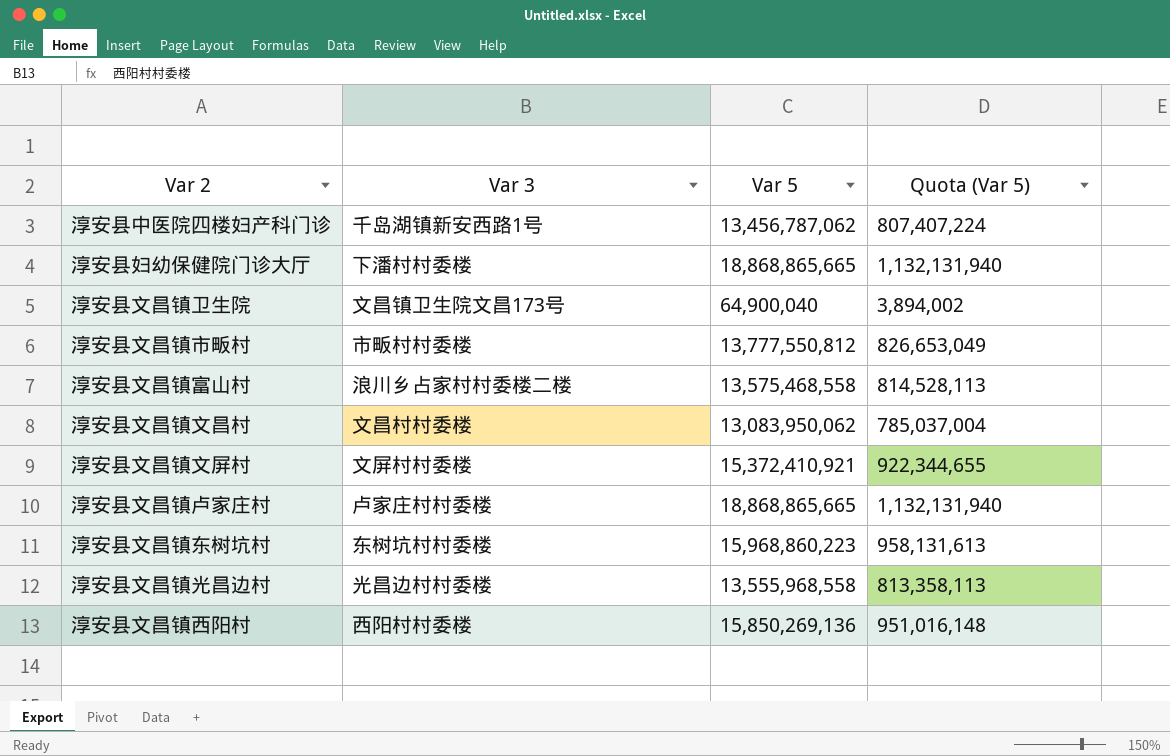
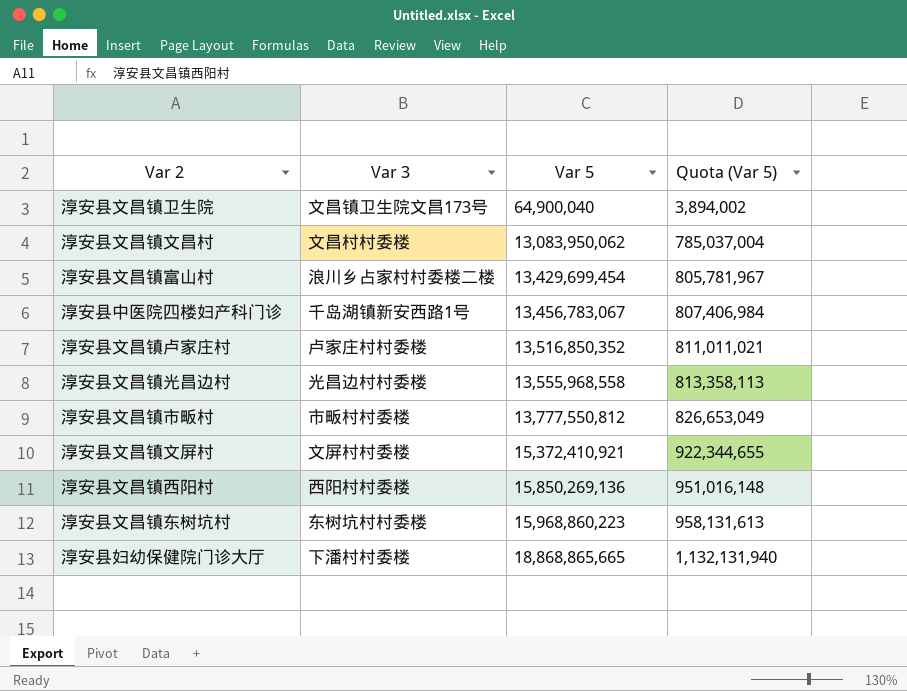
row order: none -> Var 5 ascending
淳安县文昌镇富山村 | Var 5: 13,575,468,558 -> 13,429,699,454
淳安县文昌镇富山村 | Quota (Var 5): 814,528,113 -> 805,781,967
淳安县中医院四楼妇产科门诊 | Var 5: 13,456,787,062 -> 13,456,783,067
淳安县中医院四楼妇产科门诊 | Quota (Var 5): 807,407,224 -> 807,406,984
淳安县文昌镇卢家庄村 | Var 5: 18,868,865,665 -> 13,516,850,352
淳安县文昌镇卢家庄村 | Quota (Var 5): 1,132,131,940 -> 811,011,021

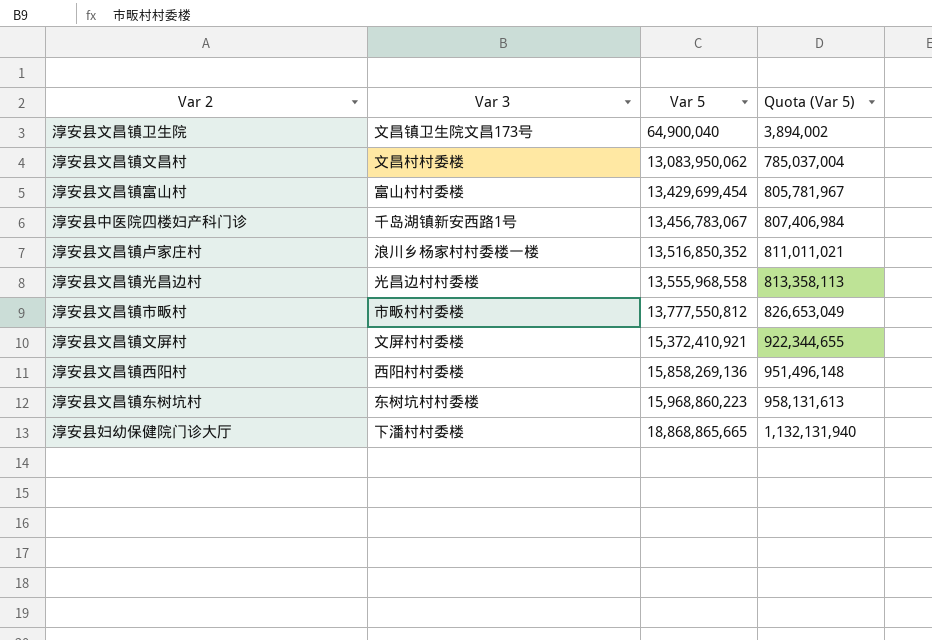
淳安县文昌镇富山村 | Var 3: 浪川乡占家村村委楼二楼 -> 富山村村委楼
淳安县文昌镇卢家庄村 | Var 3: 卢家庄村村委楼 -> 浪川乡杨家村村委楼一楼
淳安县文昌镇西阳村 | Var 5: 15,850,269,136 -> 15,858,269,136
淳安县文昌镇西阳村 | Quota (Var 5): 951,016,148 -> 951,496,148

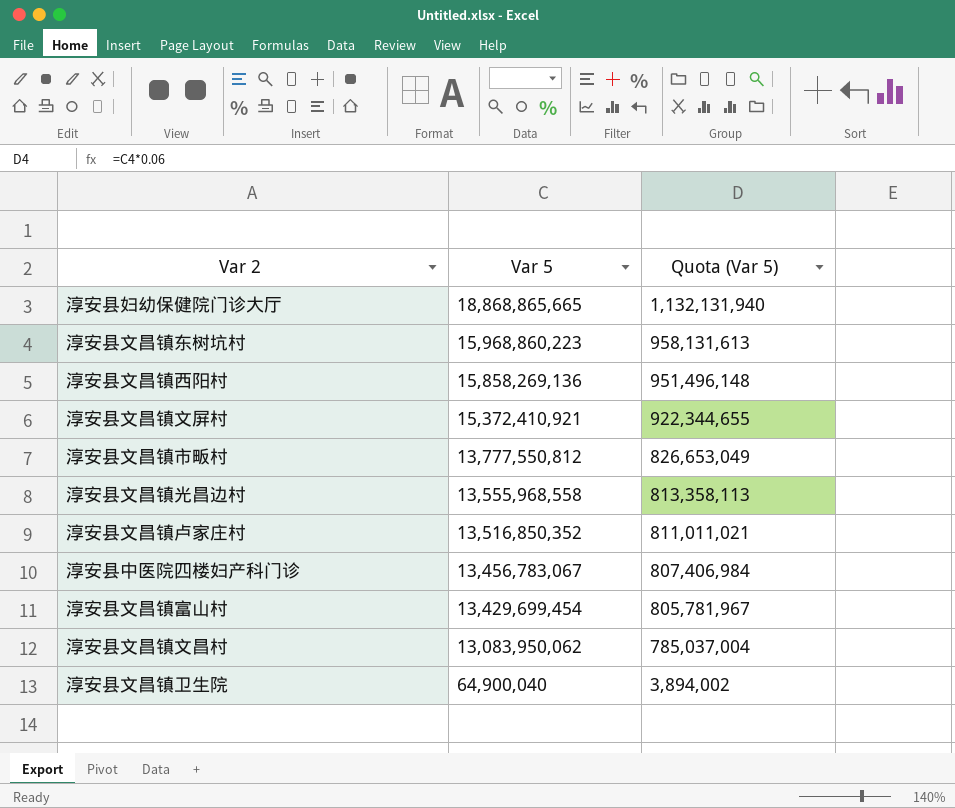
row order: Var 5 ascending -> Var 5 descending
column Var 3 | position: 2 -> none

